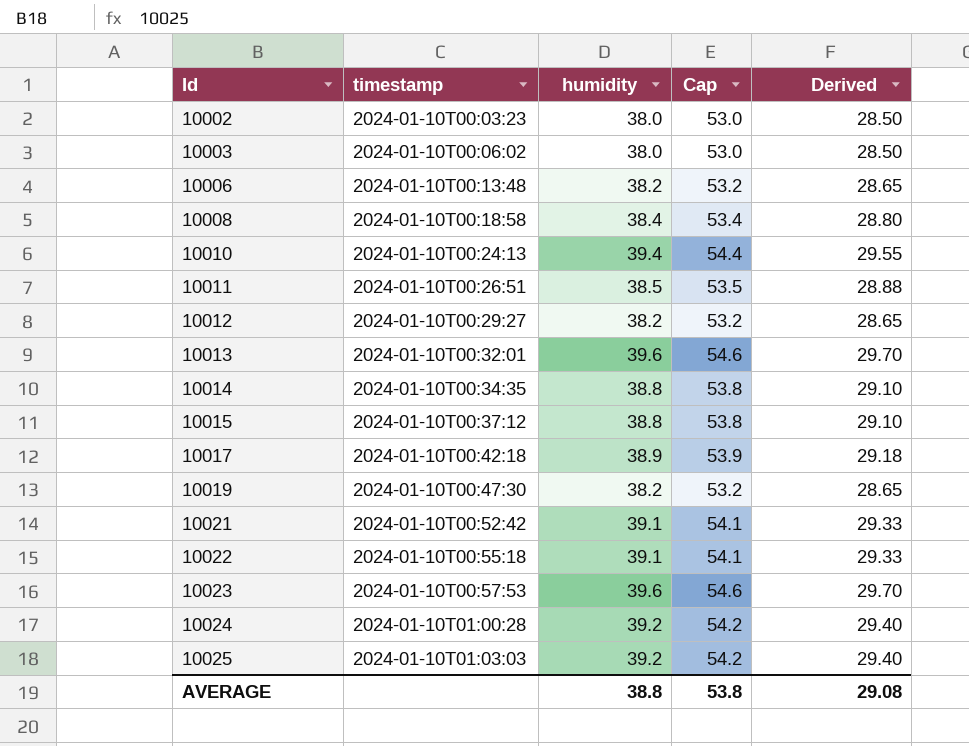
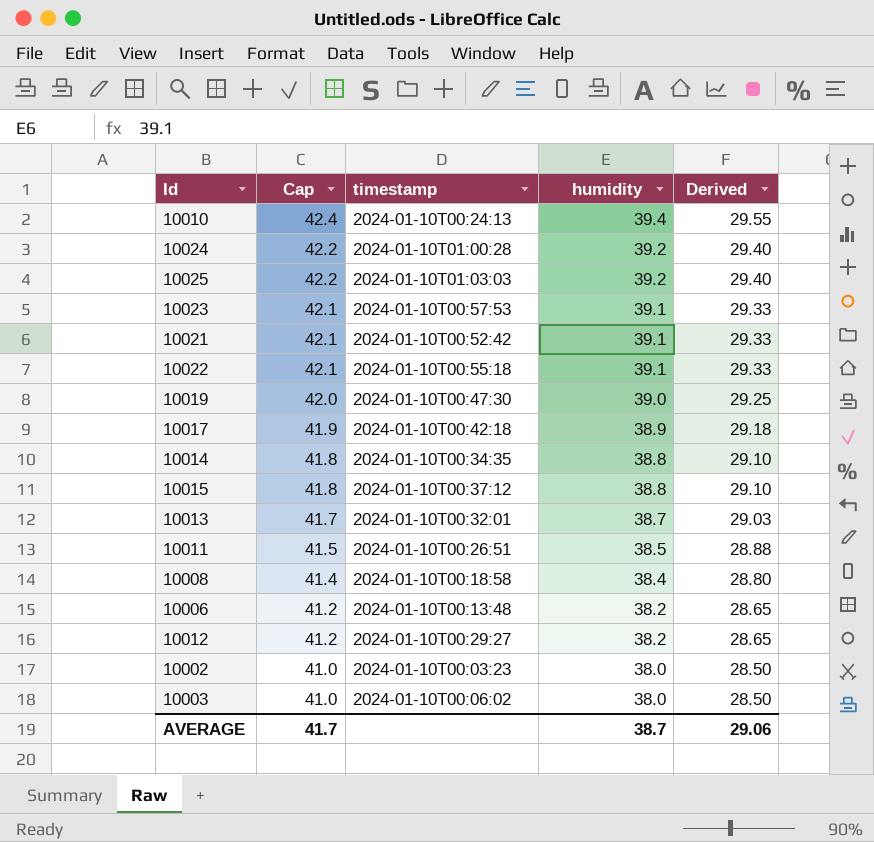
row order: Id ascending -> Cap descending
column Cap | formula: [humidity] + 15 -> [humidity] + 3
column Cap | position: 4 -> 2
10023 | humidity: 39.6 -> 39.1
10023 | Derived: 29.70 -> 29.33
10019 | humidity: 38.2 -> 39.0
10019 | Derived: 28.65 -> 29.25
10013 | humidity: 39.6 -> 38.7
10013 | Derived: 29.70 -> 29.03
AVERAGE | Cap: 53.8 -> 41.7
AVERAGE | humidity: 38.8 -> 38.7
AVERAGE | Derived: 29.08 -> 29.06

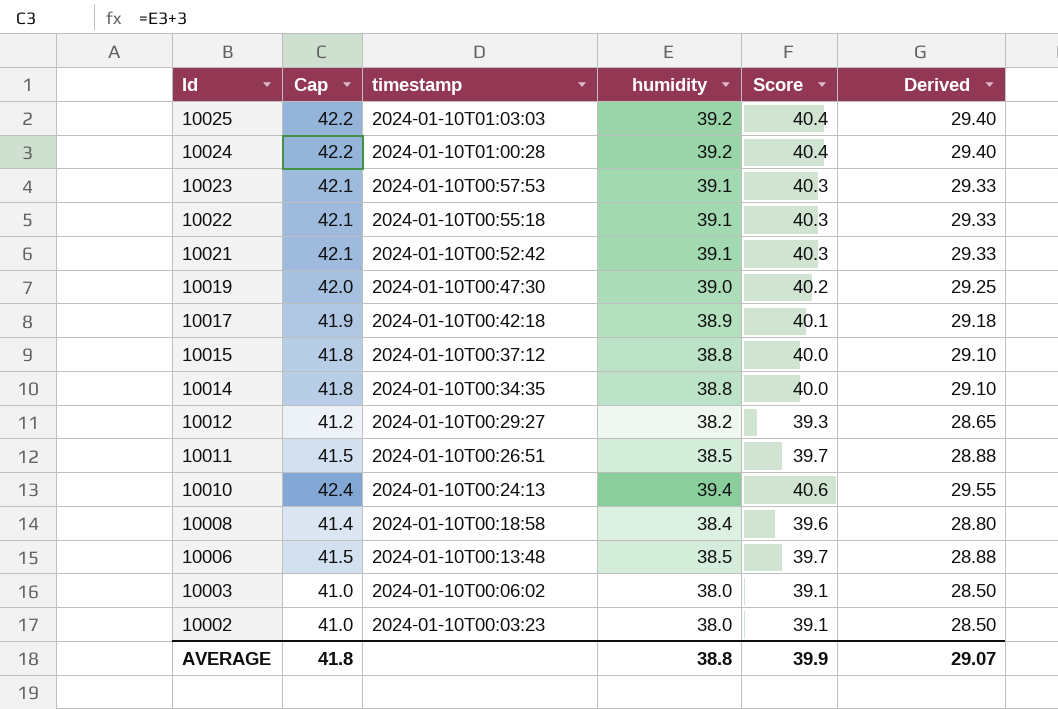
row order: Cap descending -> Id descending
column Score | formula: none -> [humidity] * 1.03
row 10013: 41.7 | 2024-01-10T00:32:01 | 38.7 | 29.03 -> none
10006 | Cap: 41.2 -> 41.5
10006 | humidity: 38.2 -> 38.5
10006 | Derived: 28.65 -> 28.88
AVERAGE | Cap: 41.7 -> 41.8
AVERAGE | humidity: 38.7 -> 38.8
AVERAGE | Derived: 29.06 -> 29.07

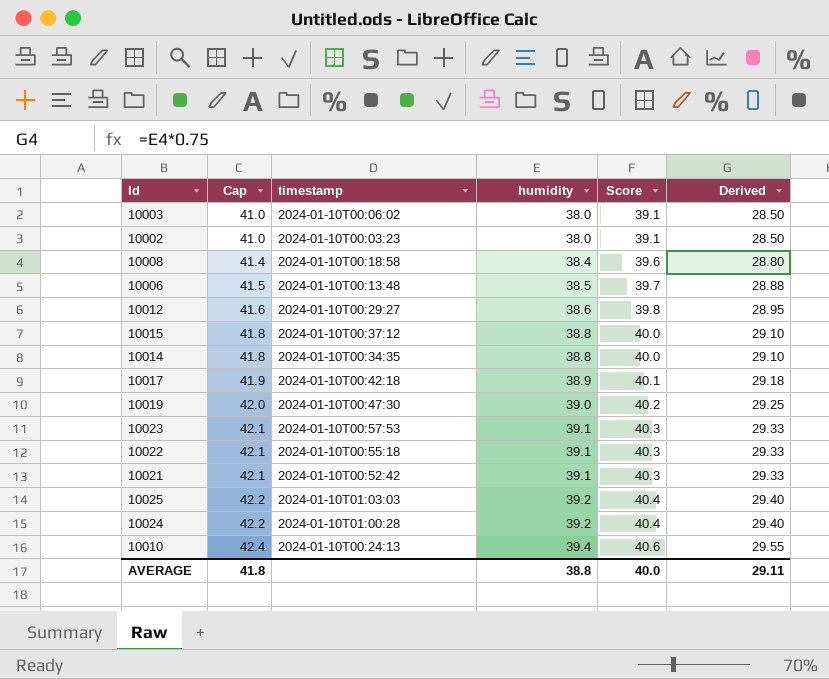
row order: Id descending -> Cap ascending
row 10011: 41.5 | 2024-01-10T00:26:51 | 38.5 | 39.7 | 28.88 -> none
10012 | Cap: 41.2 -> 41.6
10012 | humidity: 38.2 -> 38.6
10012 | Score: 39.3 -> 39.8
10012 | Derived: 28.65 -> 28.95
AVERAGE | Score: 39.9 -> 40.0
AVERAGE | Derived: 29.07 -> 29.11

